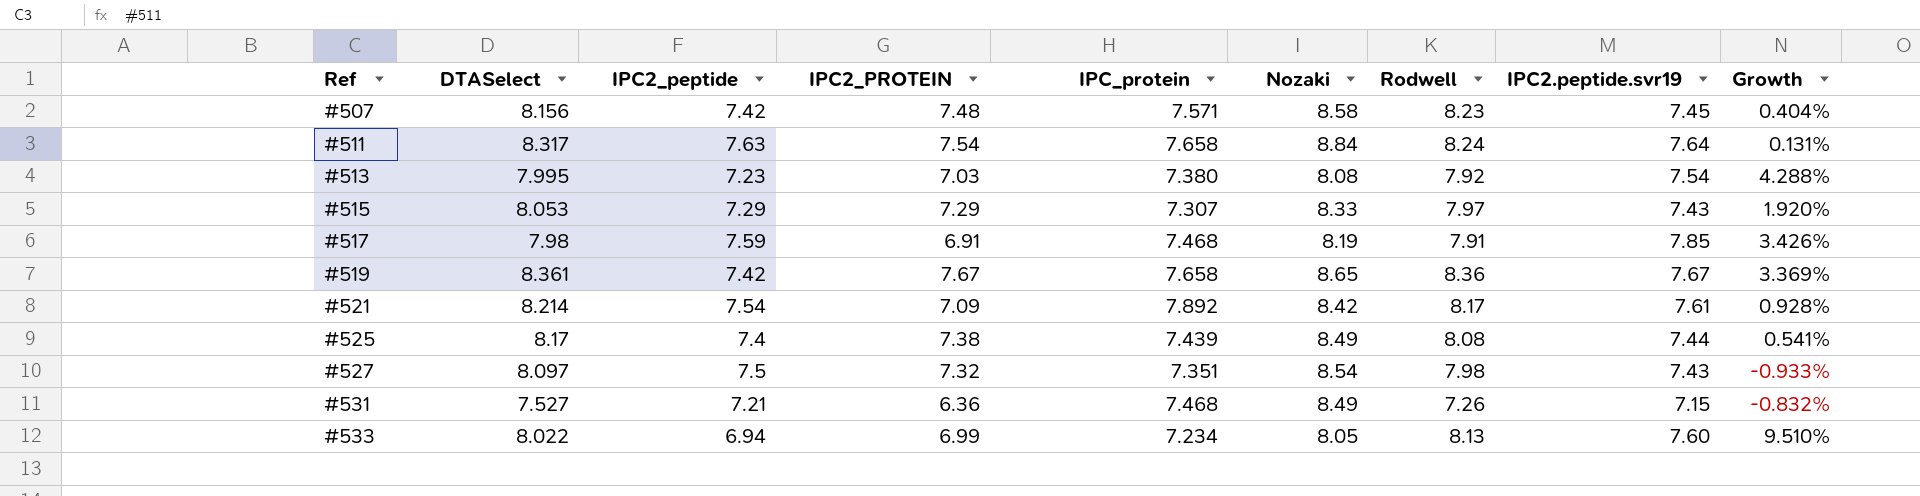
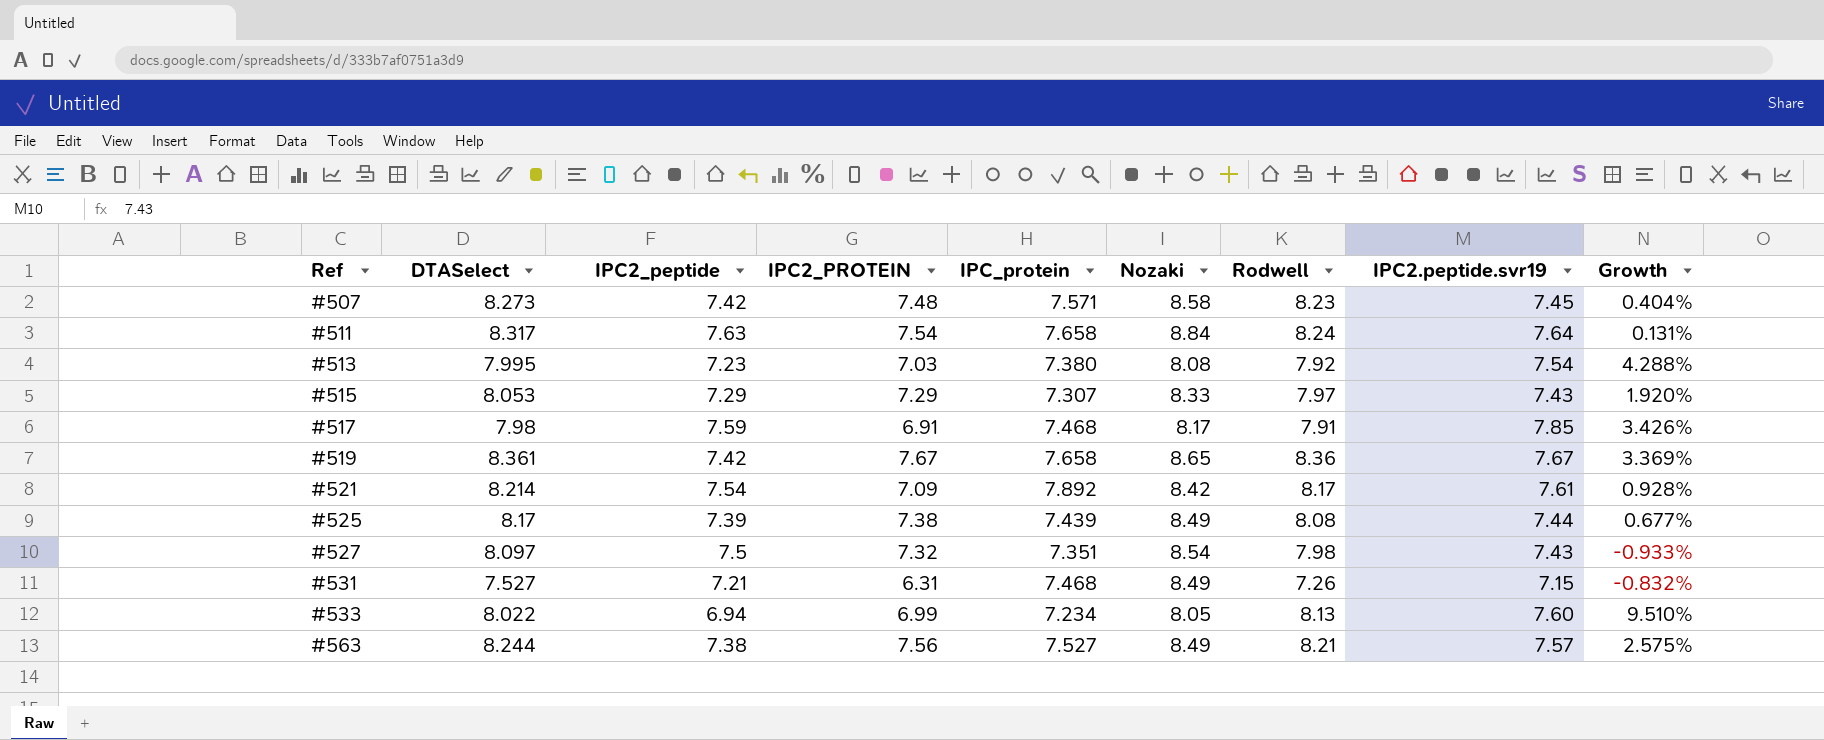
#507 | DTASelect: 8.156 -> 8.273
#517 | Nozaki: 8.19 -> 8.17
#525 | IPC2_peptide: 7.4 -> 7.39
#525 | Growth: 0.541% -> 0.677%
#531 | IPC2_PROTEIN: 6.36 -> 6.31
row #563: none -> 8.244 | 7.38 | 7.56 | 7.527 | 8.49 | 8.21 | 7.57 | 2.575%

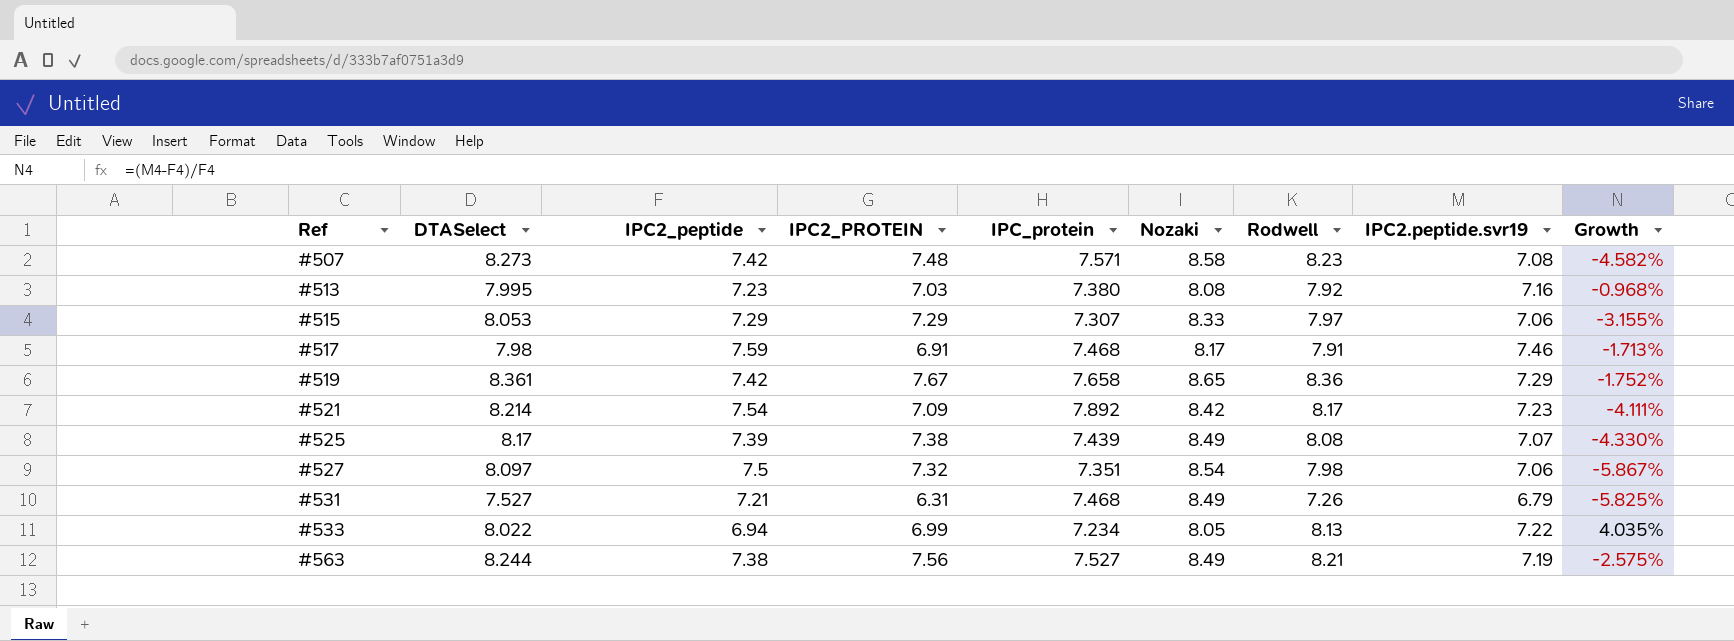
row #511: 8.317 | 7.63 | 7.54 | 7.658 | 8.84 | 8.24 | 7.64 | 0.131% -> none
#507 | IPC2.peptide.svr19: 7.45 -> 7.08
#507 | Growth: 0.404% -> -4.582%
#513 | IPC2.peptide.svr19: 7.54 -> 7.16
#513 | Growth: 4.288% -> -0.968%
#515 | IPC2.peptide.svr19: 7.43 -> 7.06
#515 | Growth: 1.920% -> -3.155%
#517 | IPC2.peptide.svr19: 7.85 -> 7.46
#517 | Growth: 3.426% -> -1.713%
#519 | IPC2.peptide.svr19: 7.67 -> 7.29
#519 | Growth: 3.369% -> -1.752%
#521 | IPC2.peptide.svr19: 7.61 -> 7.23
#521 | Growth: 0.928% -> -4.111%
#525 | IPC2.peptide.svr19: 7.44 -> 7.07
#525 | Growth: 0.677% -> -4.330%
#527 | IPC2.peptide.svr19: 7.43 -> 7.06
#527 | Growth: -0.933% -> -5.867%
#531 | IPC2.peptide.svr19: 7.15 -> 6.79
#531 | Growth: -0.832% -> -5.825%
#533 | IPC2.peptide.svr19: 7.60 -> 7.22
#533 | Growth: 9.510% -> 4.035%
#563 | IPC2.peptide.svr19: 7.57 -> 7.19
#563 | Growth: 2.575% -> -2.575%

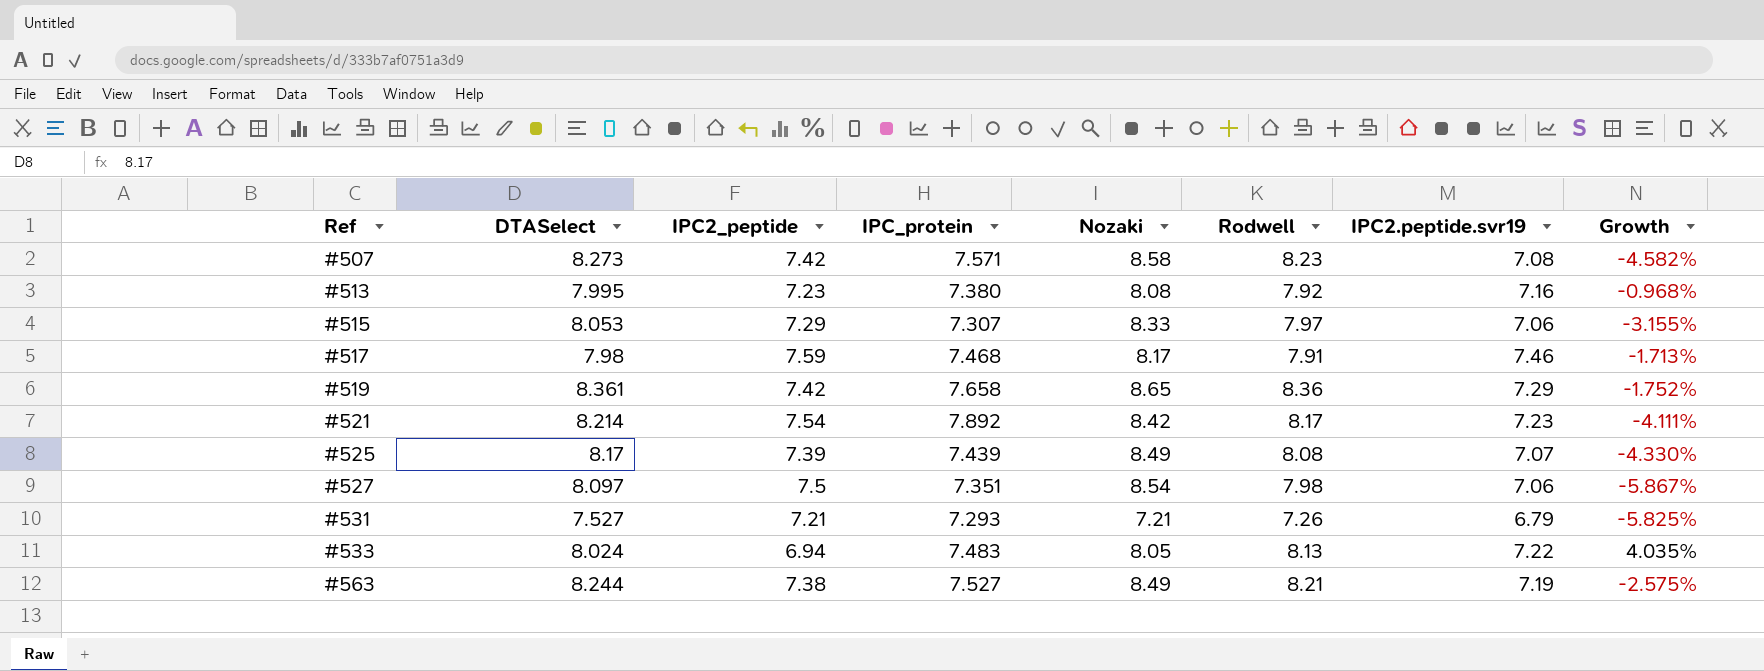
column IPC2_PROTEIN | position: 4 -> none
#531 | IPC_protein: 7.468 -> 7.293
#531 | Nozaki: 8.49 -> 7.21
#533 | DTASelect: 8.022 -> 8.024
#533 | IPC_protein: 7.234 -> 7.483

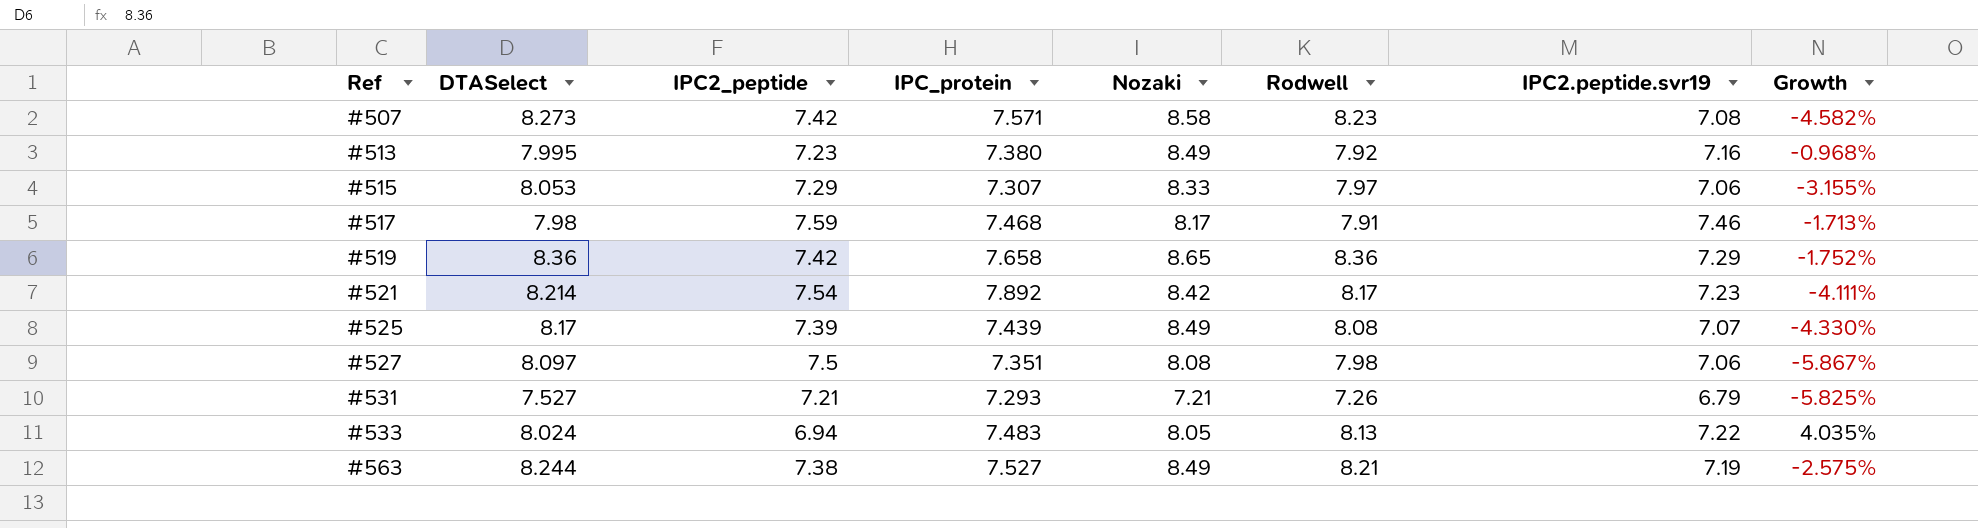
#513 | Nozaki: 8.08 -> 8.49
#519 | DTASelect: 8.361 -> 8.36
#527 | Nozaki: 8.54 -> 8.08

